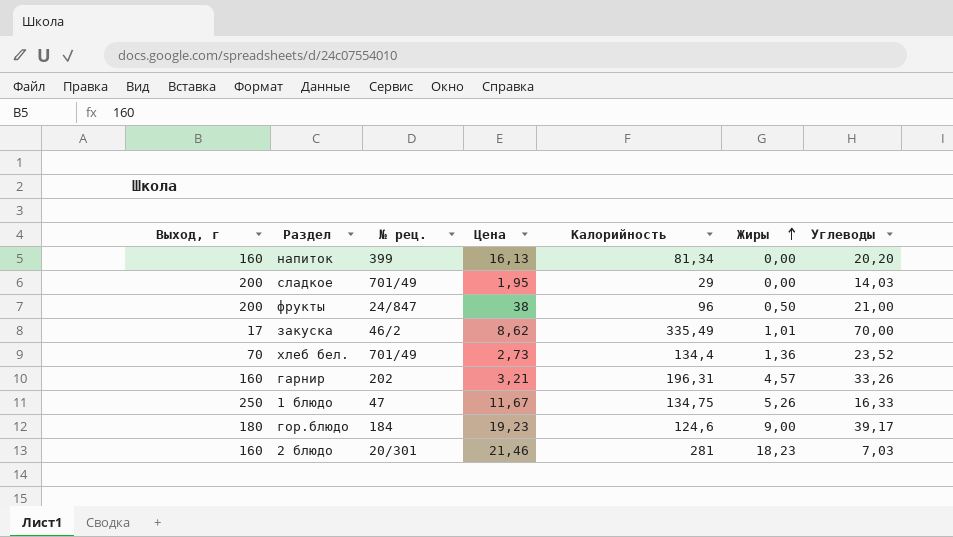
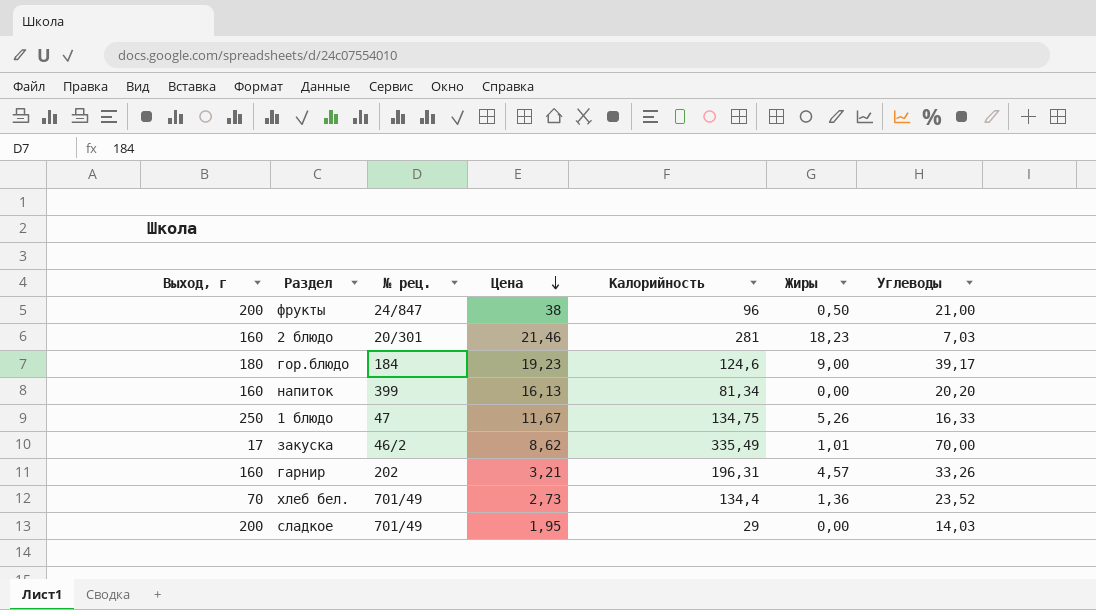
row order: Жиры ascending -> Цена descending

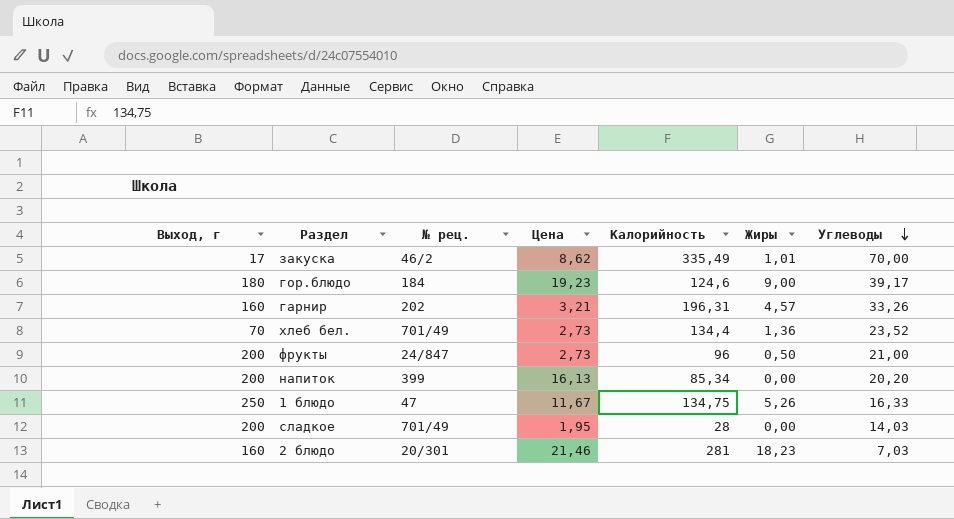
row order: Цена descending -> Углеводы descending
фрукты | Цена: 38 -> 2,73
напиток | Выход, г: 160 -> 200
напиток | Калорийность: 81,34 -> 85,34
сладкое | Калорийность: 29 -> 28

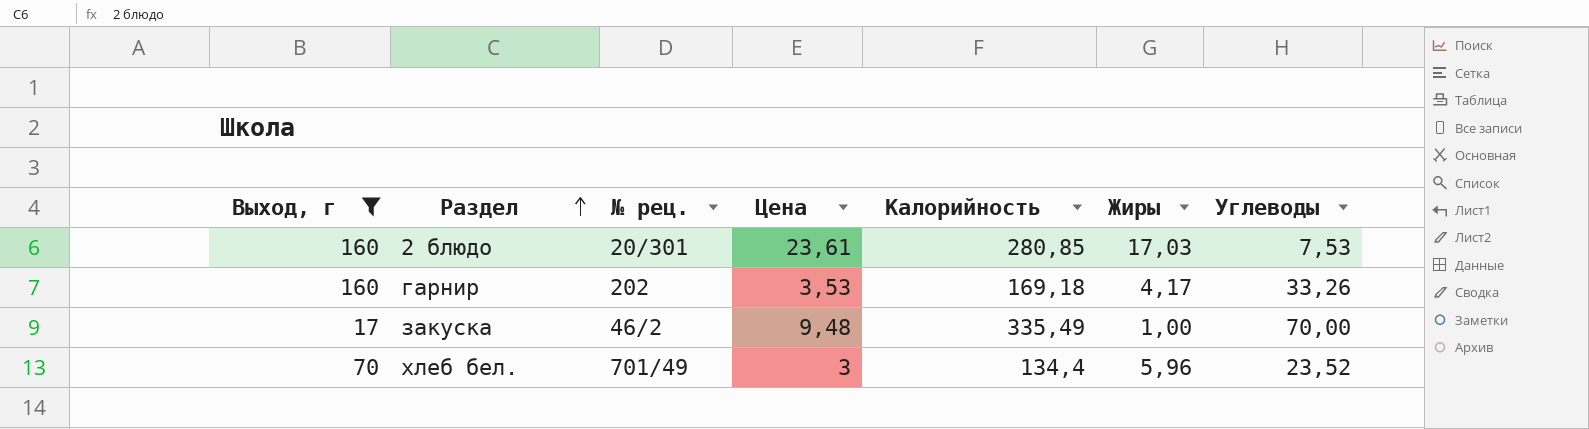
filter: none -> Выход, г <= 160
row order: Углеводы descending -> Раздел ascending
2 блюдо | Цена: 21,46 -> 23,61
2 блюдо | Калорийность: 281 -> 280,85
2 блюдо | Жиры: 18,23 -> 17,03
2 блюдо | Углеводы: 7,03 -> 7,53
гарнир | Цена: 3,21 -> 3,53
гарнир | Калорийность: 196,31 -> 169,18
гарнир | Жиры: 4,57 -> 4,17
закуска | Цена: 8,62 -> 9,48
закуска | Жиры: 1,01 -> 1,00
хлеб бел. | Цена: 2,73 -> 3
хлеб бел. | Жиры: 1,36 -> 5,96

